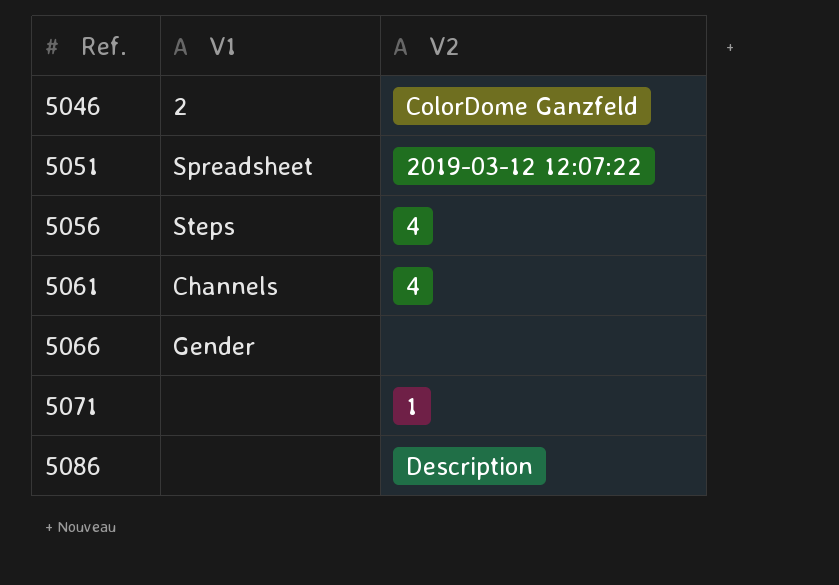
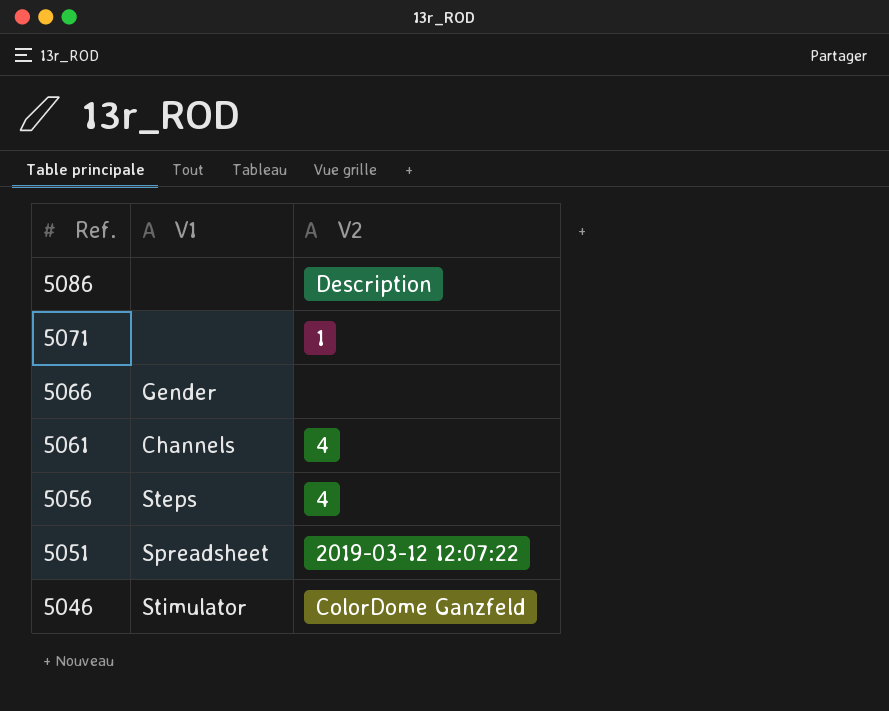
row order: Ref. ascending -> Ref. descending
5046 | V1: 2 -> Stimulator

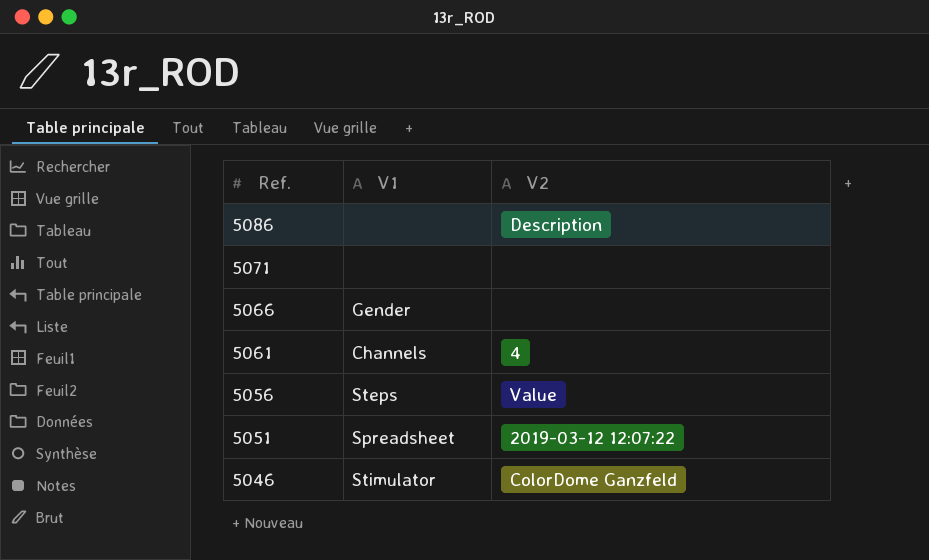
5071 | V2: 1 -> none
5056 | V2: 4 -> Value

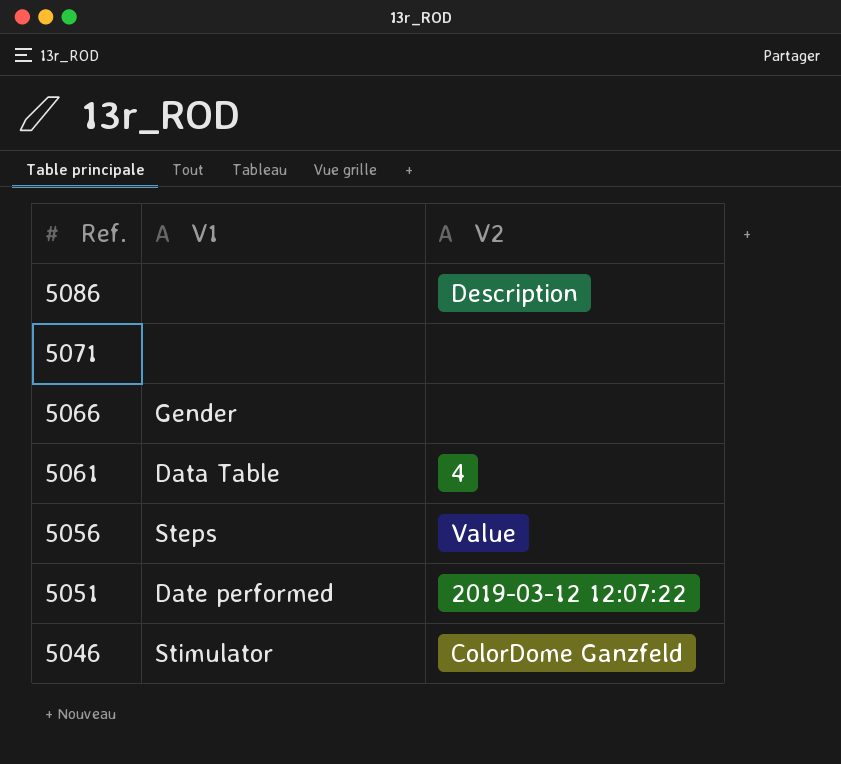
5061 | V1: Channels -> Data Table
5051 | V1: Spreadsheet -> Date performed

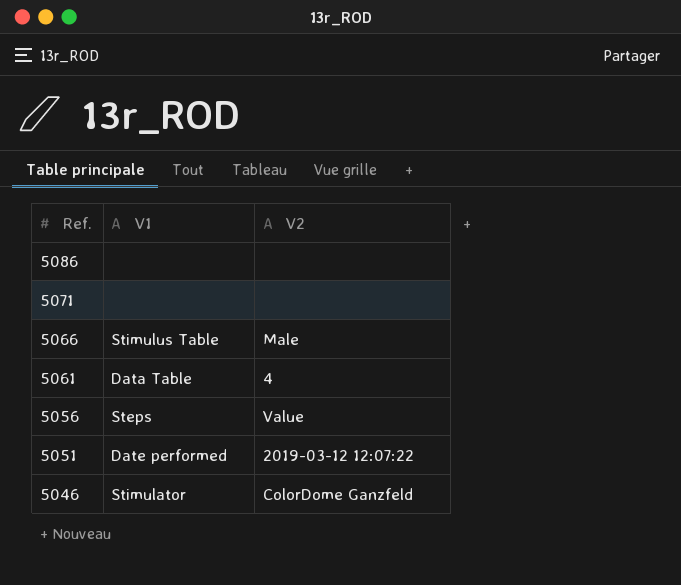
5086 | V2: Description -> none
5066 | V1: Gender -> Stimulus Table
5066 | V2: none -> Male

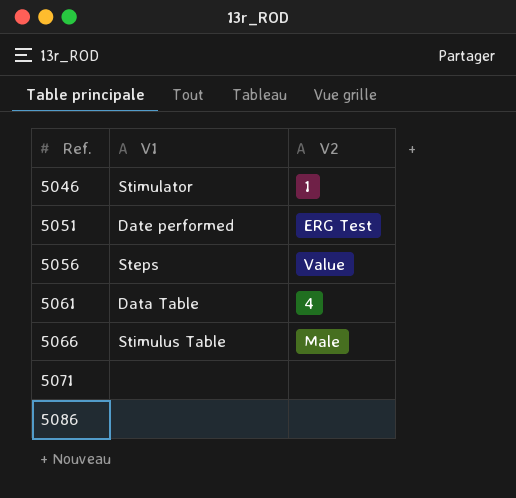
row order: Ref. descending -> Ref. ascending
5046 | V2: ColorDome Ganzfeld -> 1
5051 | V2: 2019-03-12 12:07:22 -> ERG Test

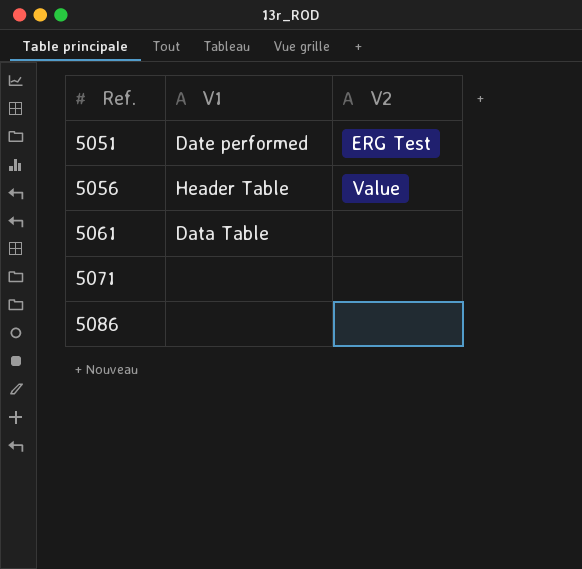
row 5046: Stimulator | 1 -> none
row 5066: Stimulus Table | Male -> none
5056 | V1: Steps -> Header Table
5061 | V2: 4 -> none

